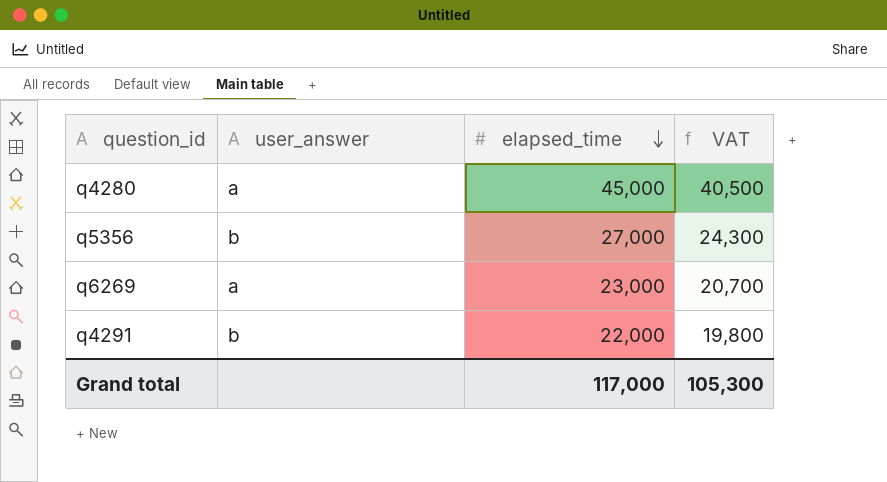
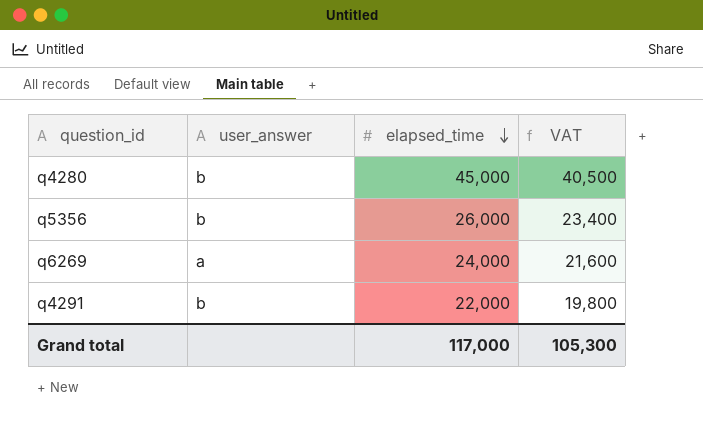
q4280 | user_answer: a -> b
q5356 | elapsed_time: 27,000 -> 26,000
q5356 | VAT: 24,300 -> 23,400
q6269 | elapsed_time: 23,000 -> 24,000
q6269 | VAT: 20,700 -> 21,600

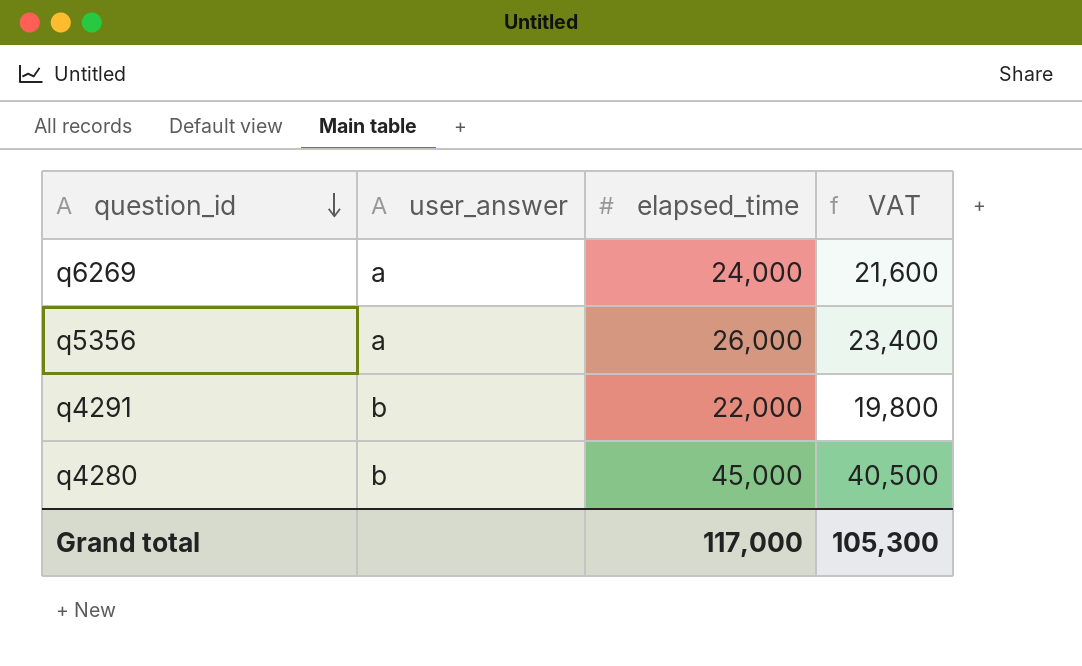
row order: elapsed_time descending -> question_id descending
q5356 | user_answer: b -> a

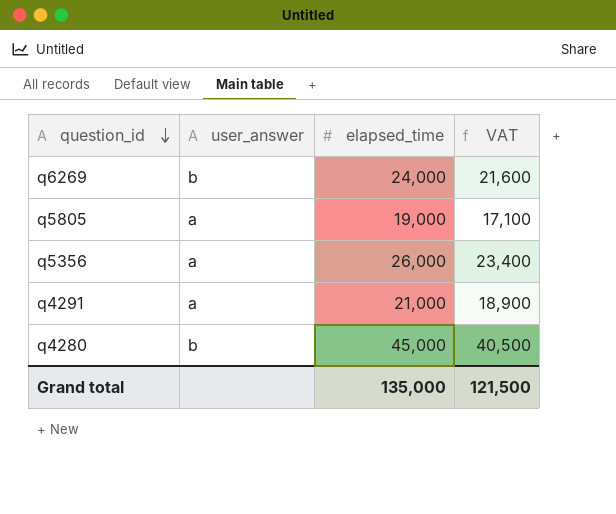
q6269 | user_answer: a -> b
row q5805: none -> a | 19,000 | 17,100
q4291 | user_answer: b -> a
q4291 | elapsed_time: 22,000 -> 21,000
q4291 | VAT: 19,800 -> 18,900
Grand total | elapsed_time: 117,000 -> 135,000
Grand total | VAT: 105,300 -> 121,500

